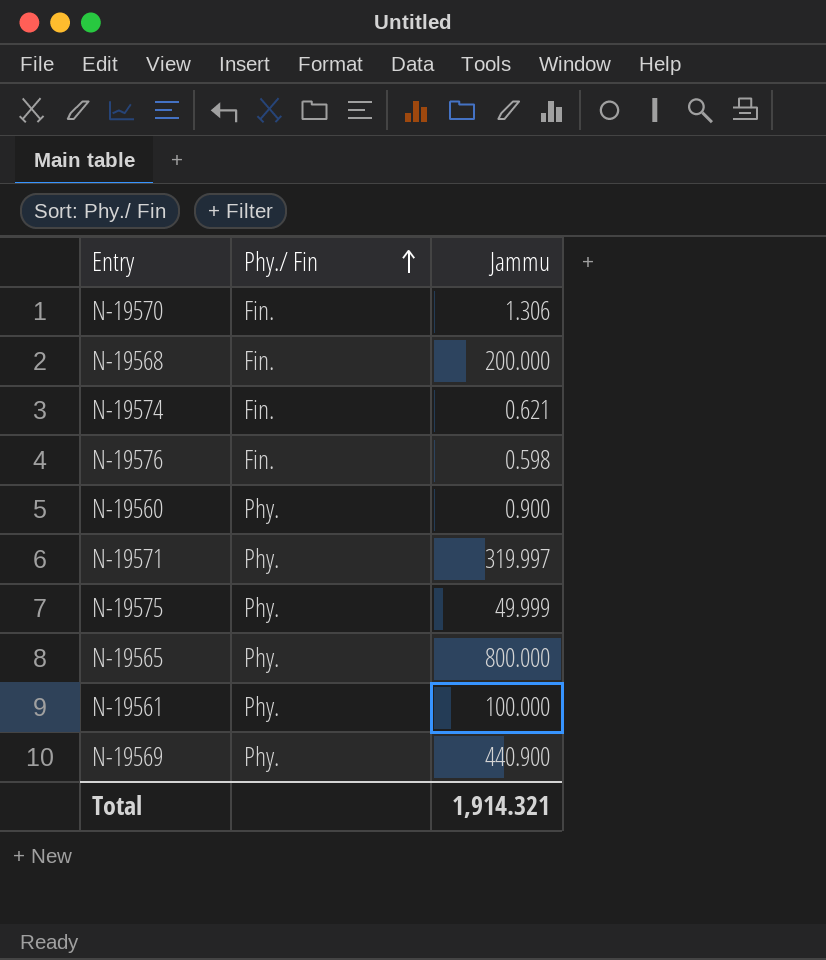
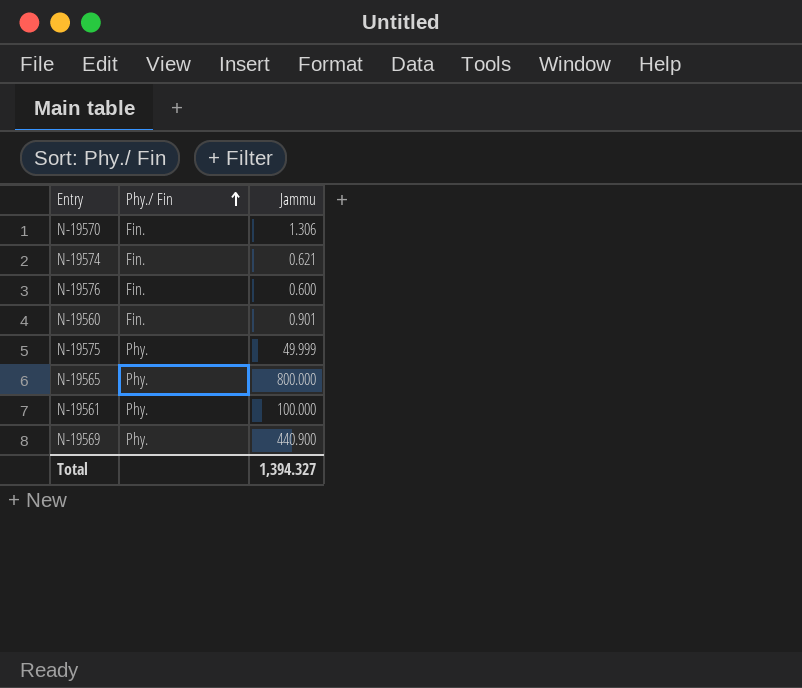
row N-19568: Fin. | 200.000 -> none
row N-19571: Phy. | 319.997 -> none
N-19576 | Jammu: 0.598 -> 0.600
N-19560 | Phy./ Fin: Phy. -> Fin.
N-19560 | Jammu: 0.900 -> 0.901
Total | Jammu: 1,914.321 -> 1,394.327

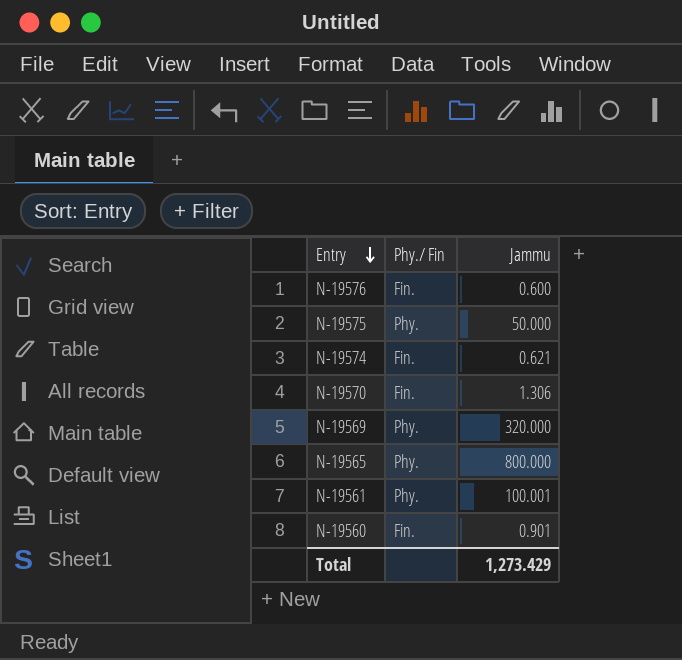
row order: Phy./ Fin ascending -> Entry descending
N-19575 | Jammu: 49.999 -> 50.000
N-19569 | Jammu: 440.900 -> 320.000
N-19561 | Jammu: 100.000 -> 100.001
Total | Jammu: 1,394.327 -> 1,273.429

